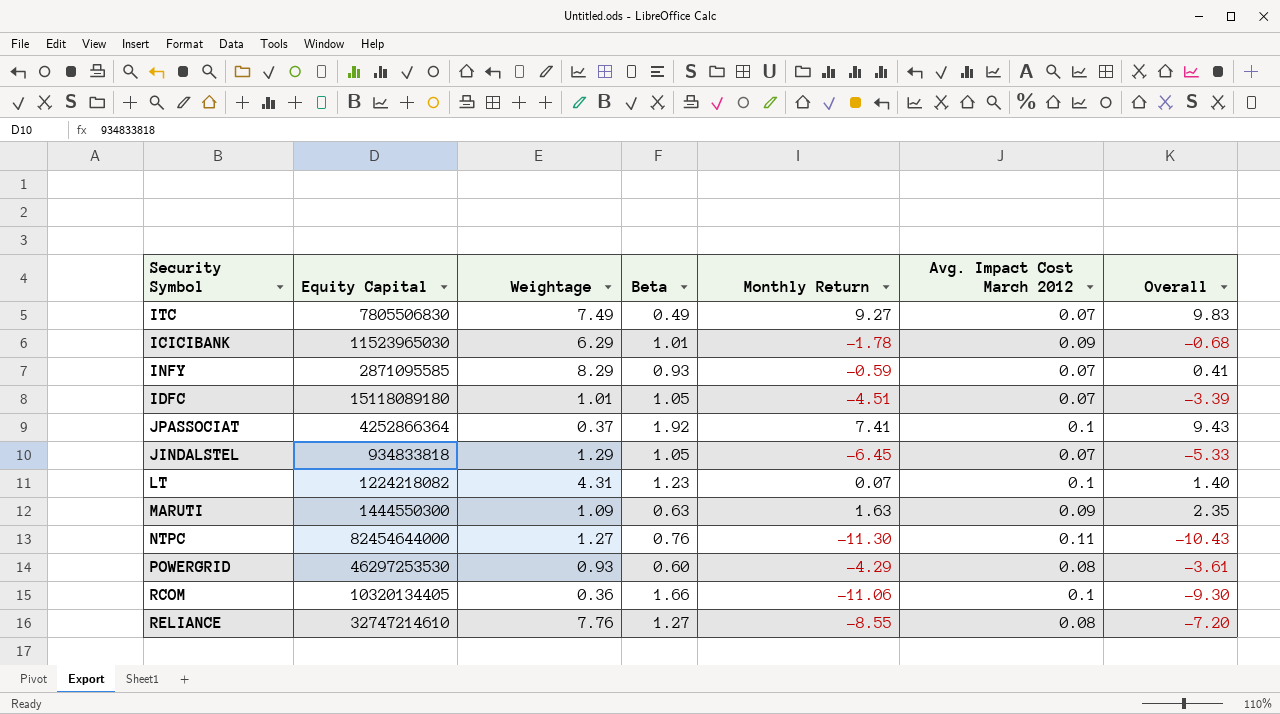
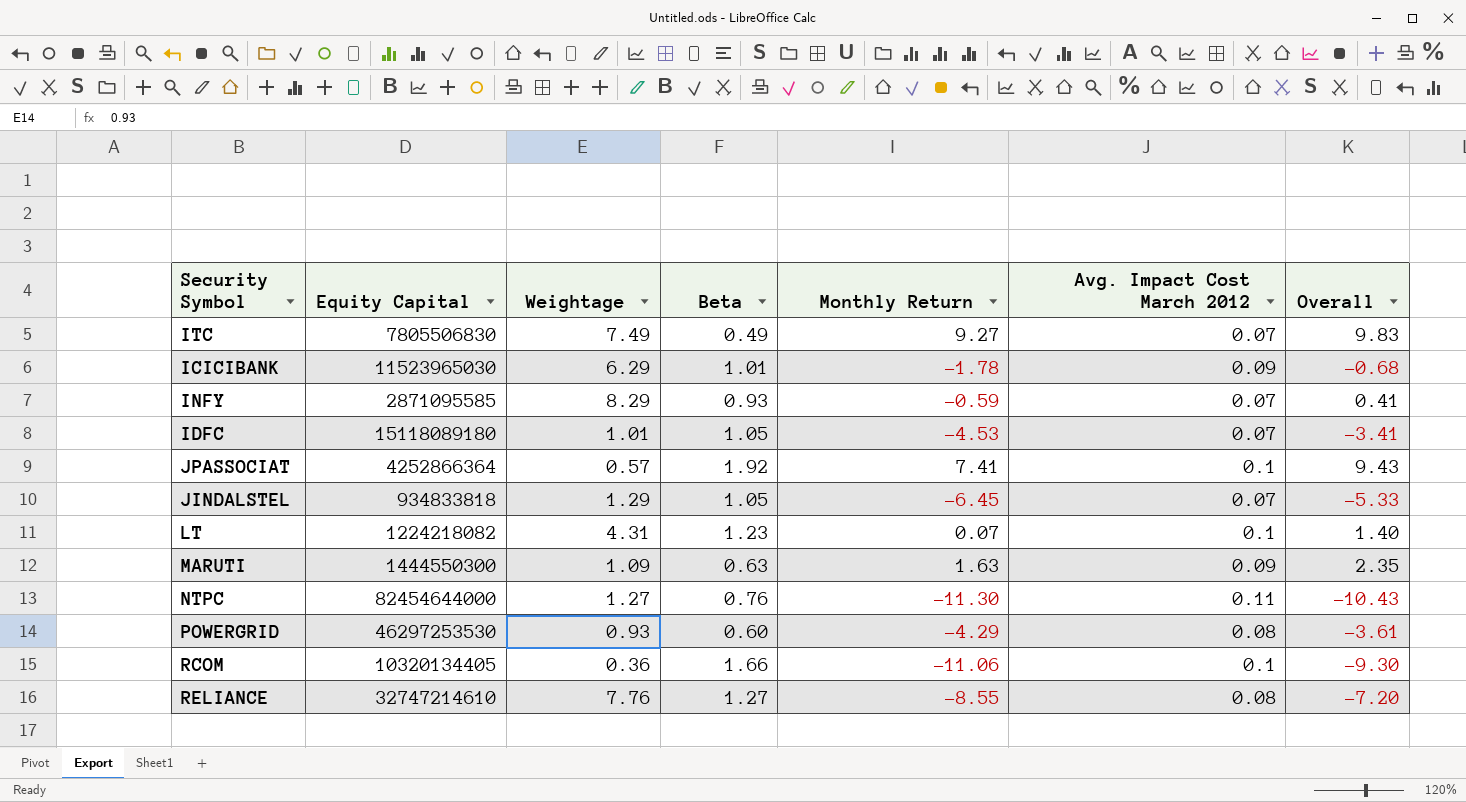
IDFC | Monthly Return: -4.51 -> -4.53
IDFC | Overall: -3.39 -> -3.41
JPASSOCIAT | Weightage: 0.37 -> 0.57

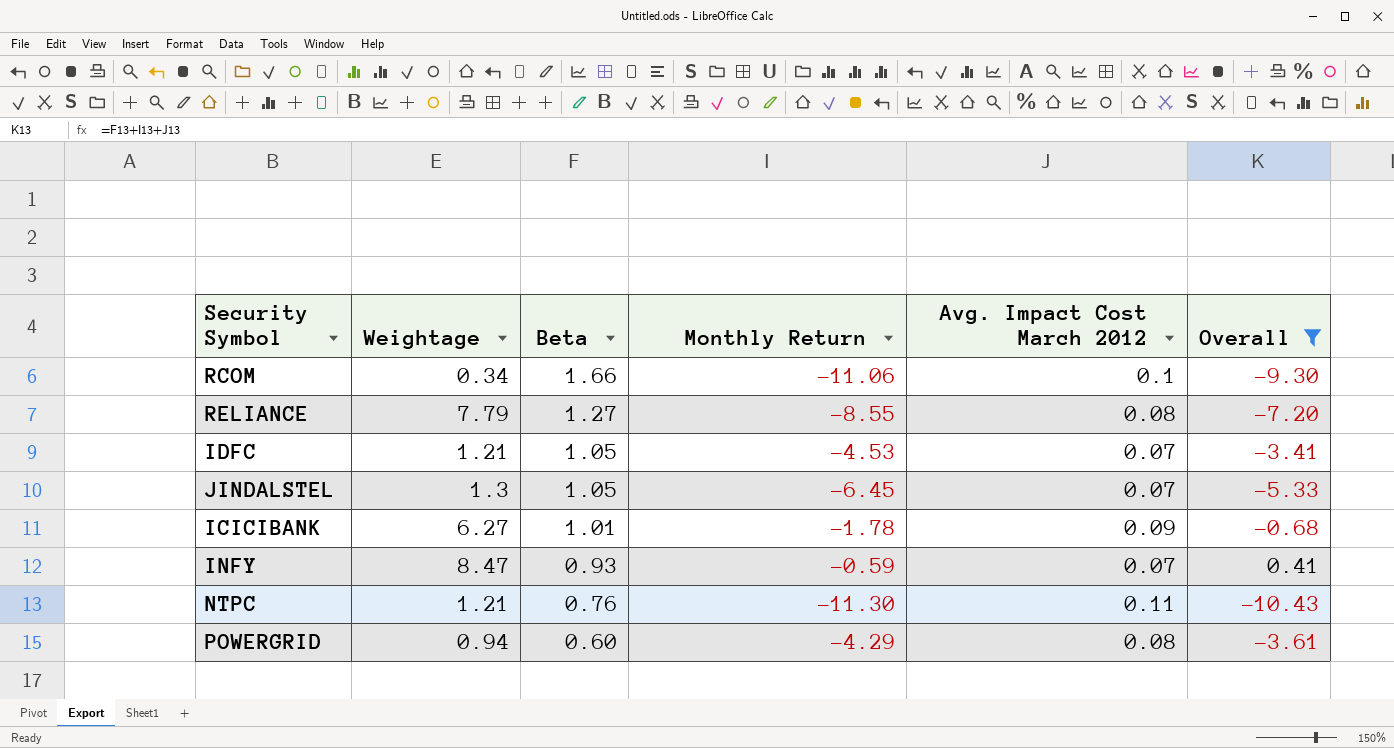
filter: none -> Overall <= 0.41
row order: none -> Beta descending
column Equity Capital | position: 2 -> none
RCOM | Weightage: 0.36 -> 0.34
RELIANCE | Weightage: 7.76 -> 7.79
IDFC | Weightage: 1.01 -> 1.21
JINDALSTEL | Weightage: 1.29 -> 1.3
ICICIBANK | Weightage: 6.29 -> 6.27
INFY | Weightage: 8.29 -> 8.47
NTPC | Weightage: 1.27 -> 1.21
POWERGRID | Weightage: 0.93 -> 0.94

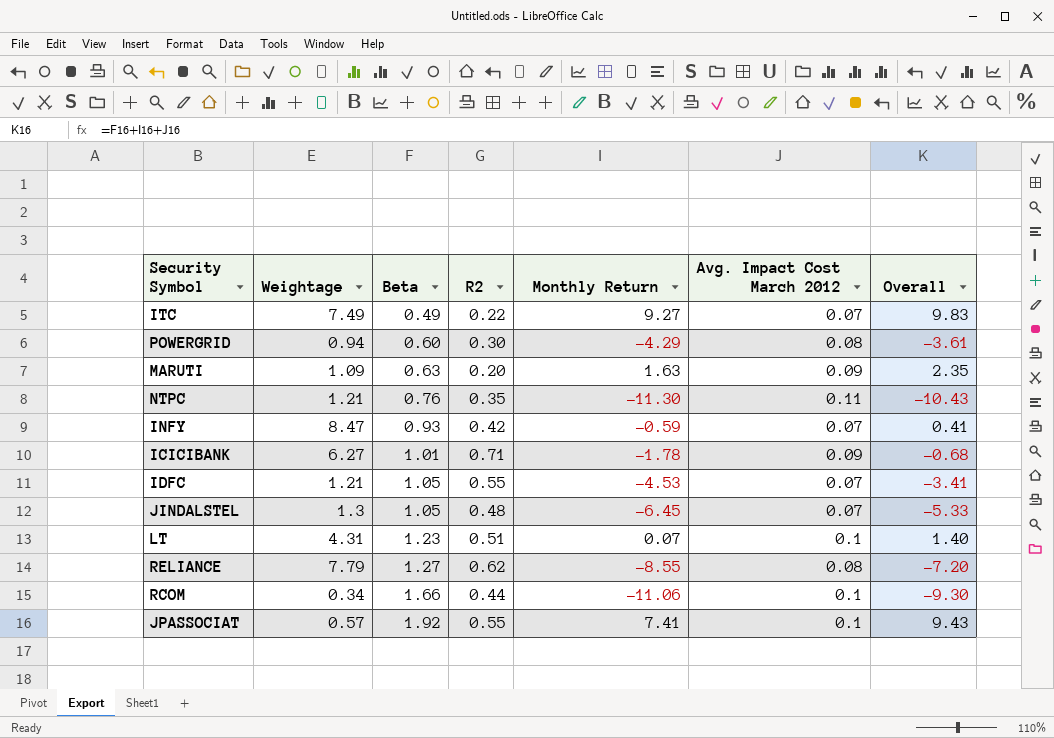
filter: Overall <= 0.41 -> none
row order: Beta descending -> Beta ascending
column R2 | position: none -> 4

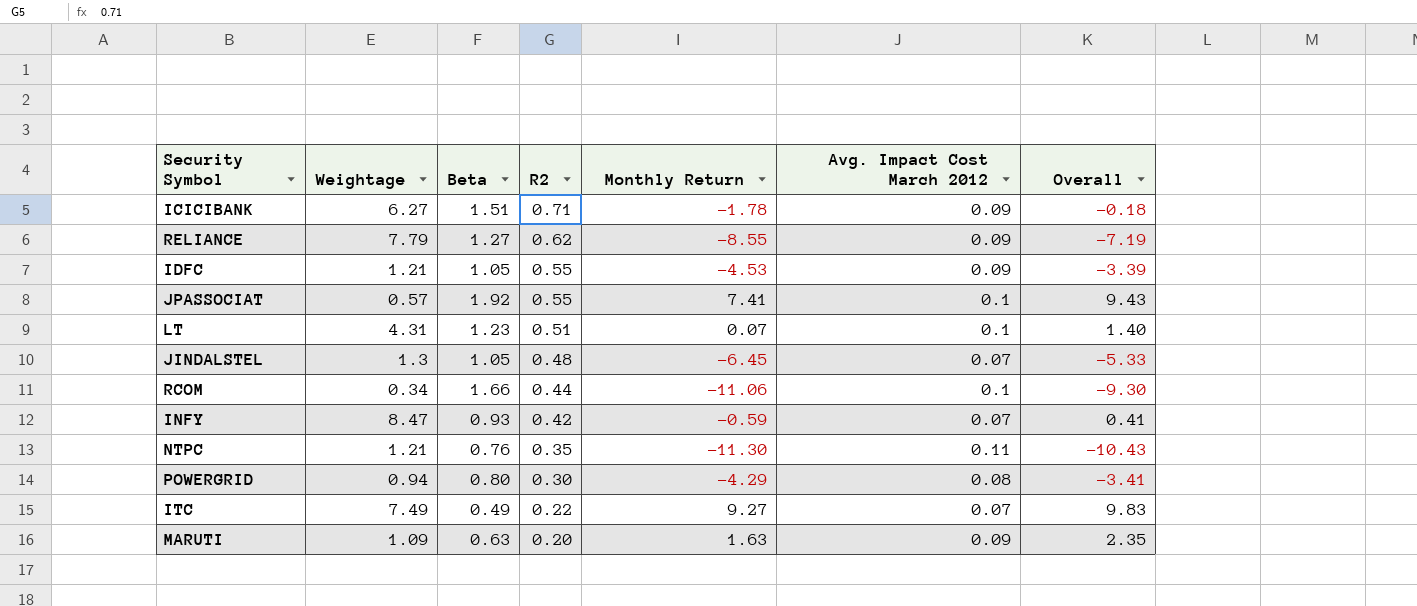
row order: Beta ascending -> R2 descending
ICICIBANK | Beta: 1.01 -> 1.51
ICICIBANK | Overall: -0.68 -> -0.18
RELIANCE | Avg. Impact Cost March 2012: 0.08 -> 0.09
RELIANCE | Overall: -7.20 -> -7.19
IDFC | Avg. Impact Cost March 2012: 0.07 -> 0.09
IDFC | Overall: -3.41 -> -3.39
POWERGRID | Beta: 0.60 -> 0.80
POWERGRID | Overall: -3.61 -> -3.41

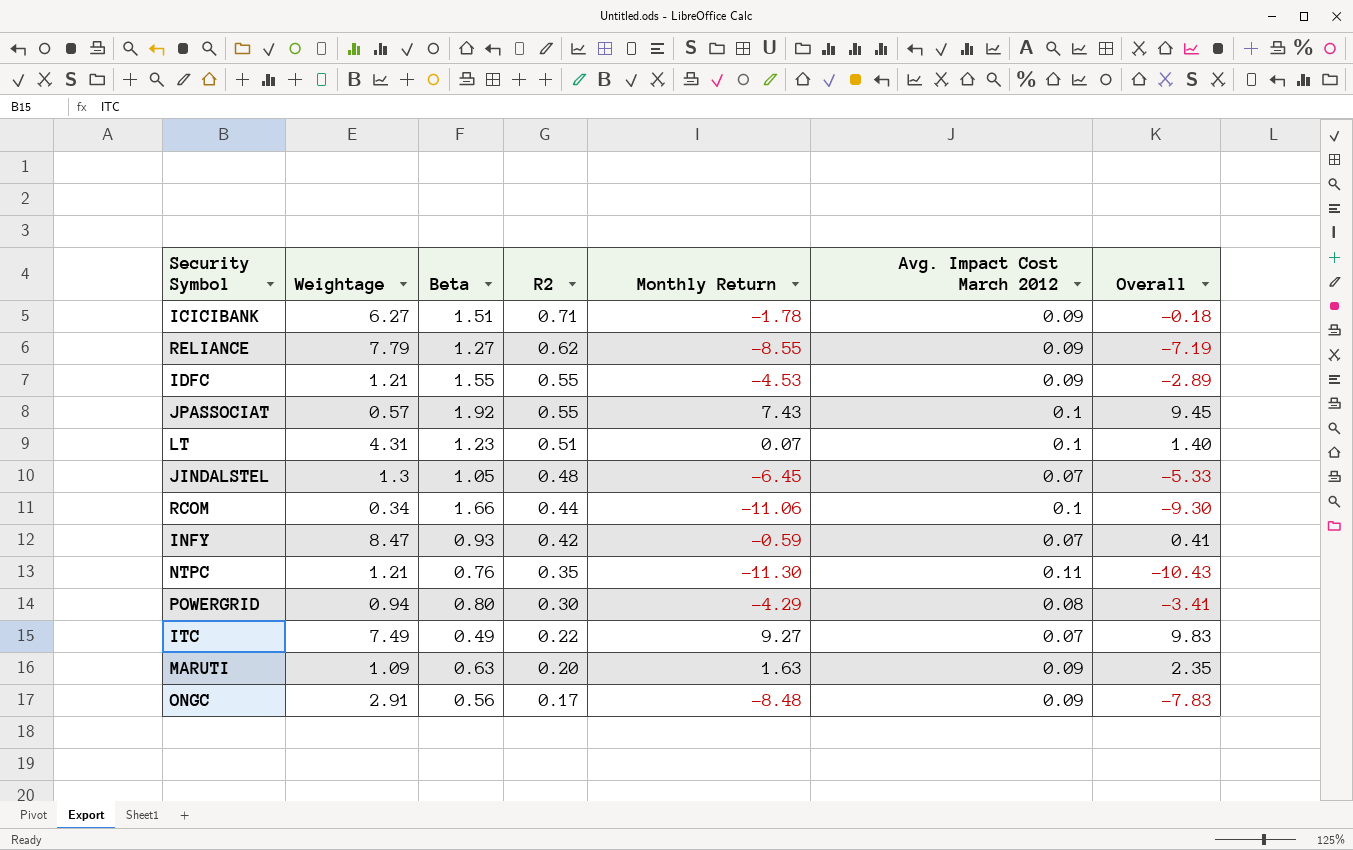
IDFC | Beta: 1.05 -> 1.55
IDFC | Overall: -3.39 -> -2.89
JPASSOCIAT | Monthly Return: 7.41 -> 7.43
JPASSOCIAT | Overall: 9.43 -> 9.45
row ONGC: none -> 2.91 | 0.56 | 0.17 | -8.48 | 0.09 | -7.83

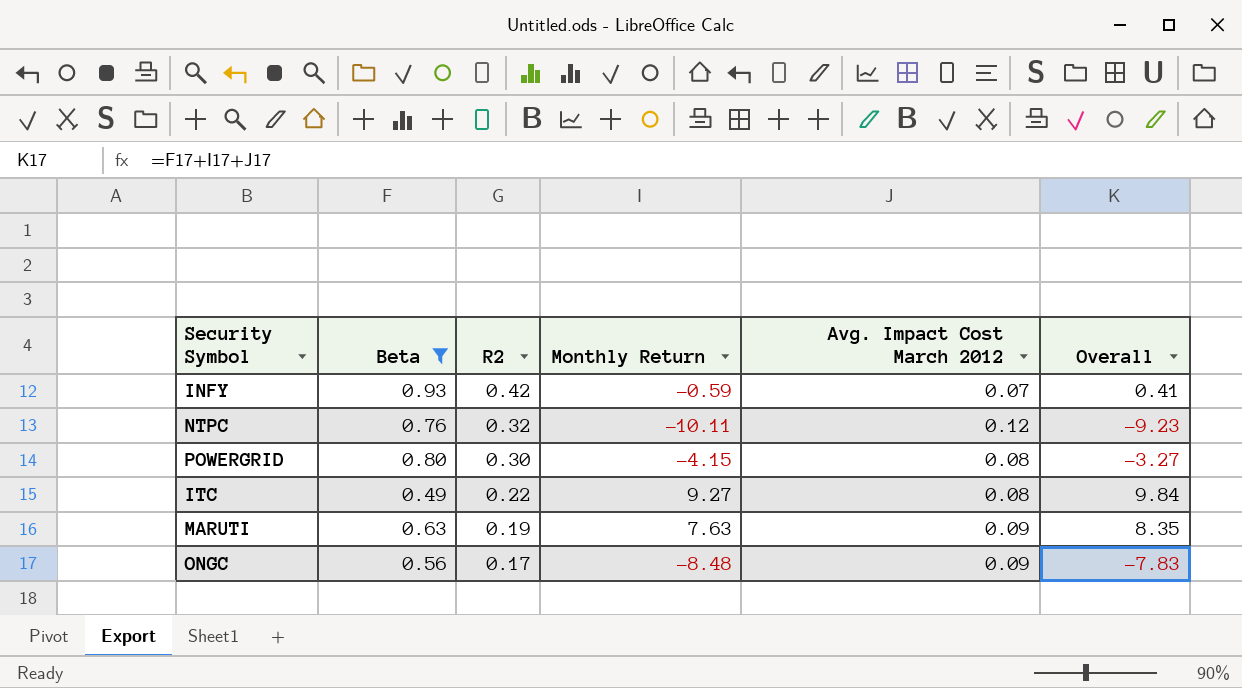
filter: none -> Beta <= 0.93
column Weightage | position: 2 -> none
NTPC | R2: 0.35 -> 0.32
NTPC | Monthly Return: -11.30 -> -10.11
NTPC | Avg. Impact Cost March 2012: 0.11 -> 0.12
NTPC | Overall: -10.43 -> -9.23
POWERGRID | Monthly Return: -4.29 -> -4.15
POWERGRID | Overall: -3.41 -> -3.27
ITC | Avg. Impact Cost March 2012: 0.07 -> 0.08
ITC | Overall: 9.83 -> 9.84
MARUTI | R2: 0.20 -> 0.19
MARUTI | Monthly Return: 1.63 -> 7.63
MARUTI | Overall: 2.35 -> 8.35

